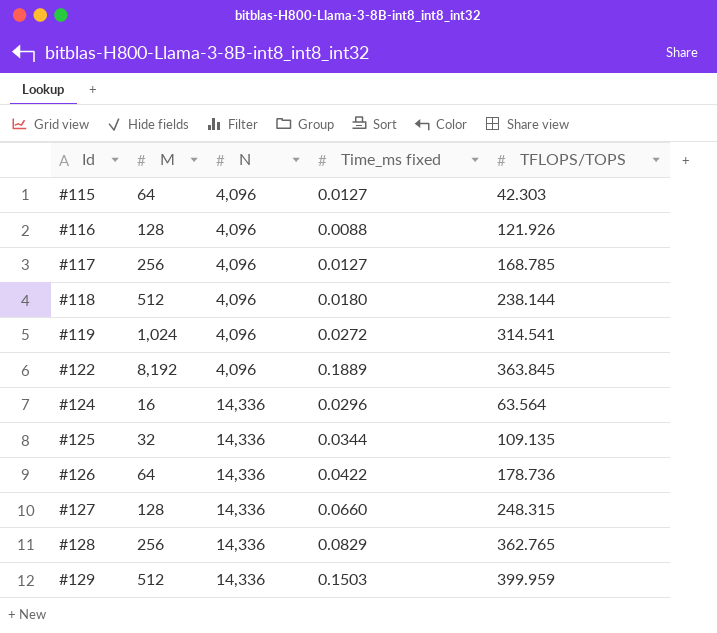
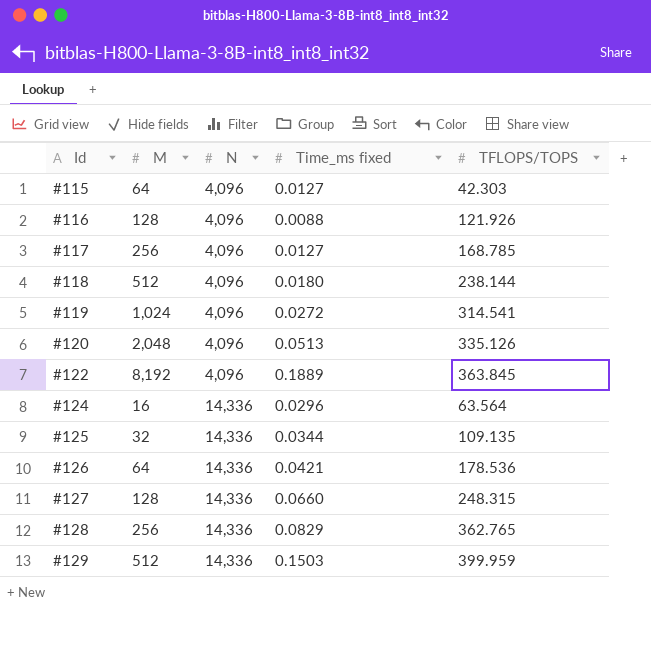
row #120: none -> 2,048 | 4,096 | 0.0513 | 335.126
#126 | Time_ms fixed: 0.0422 -> 0.0421
#126 | TFLOPS/TOPS: 178.736 -> 178.536

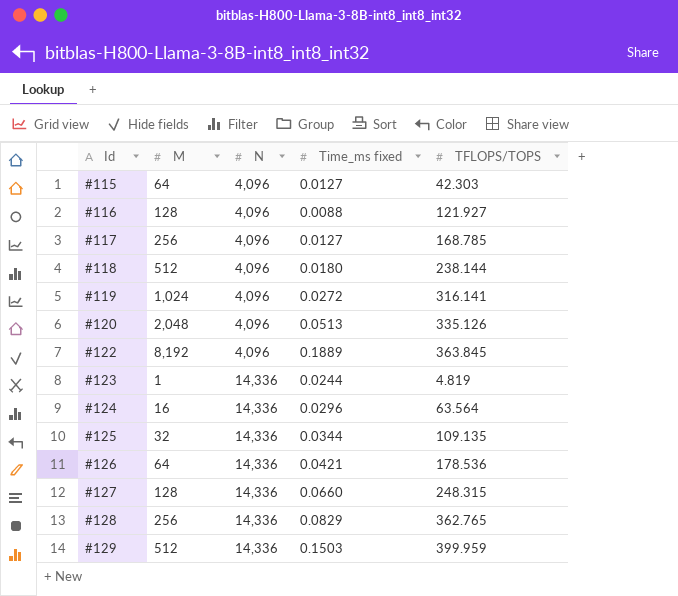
#116 | TFLOPS/TOPS: 121.926 -> 121.927
#119 | TFLOPS/TOPS: 314.541 -> 316.141
row #123: none -> 1 | 14,336 | 0.0244 | 4.819

